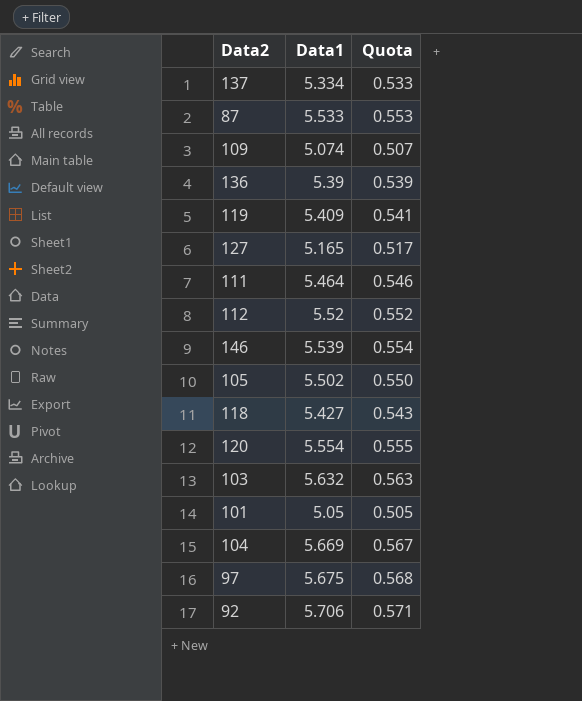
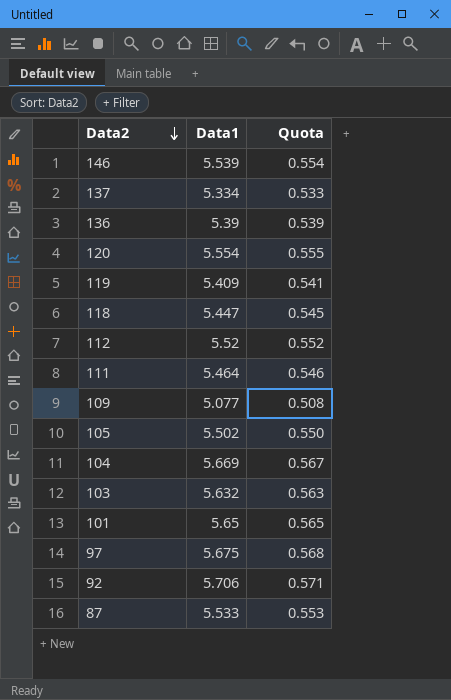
row order: none -> Data2 descending
row 127: 5.165 | 0.517 -> none
118 | Data1: 5.427 -> 5.447
118 | Quota: 0.543 -> 0.545
109 | Data1: 5.074 -> 5.077
109 | Quota: 0.507 -> 0.508
101 | Data1: 5.05 -> 5.65
101 | Quota: 0.505 -> 0.565

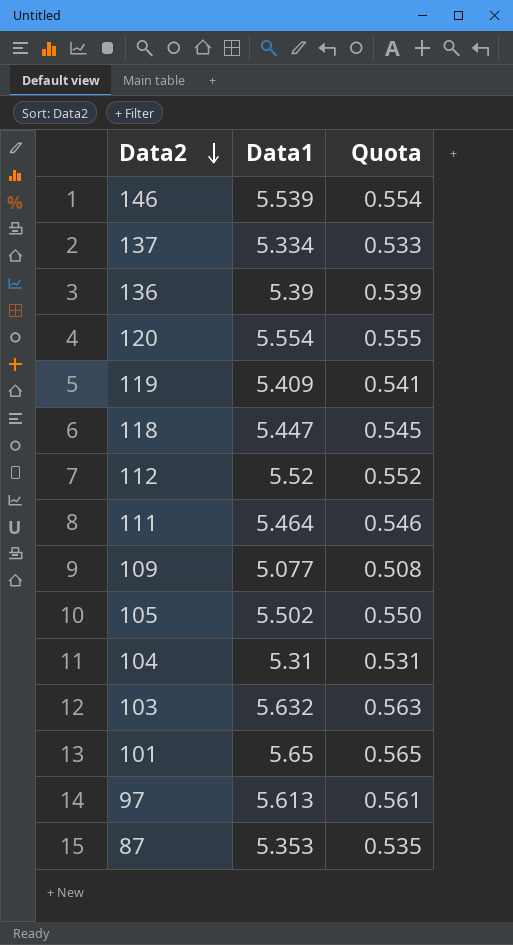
row 92: 5.706 | 0.571 -> none
104 | Data1: 5.669 -> 5.31
104 | Quota: 0.567 -> 0.531
97 | Data1: 5.675 -> 5.613
97 | Quota: 0.568 -> 0.561
87 | Data1: 5.533 -> 5.353
87 | Quota: 0.553 -> 0.535

